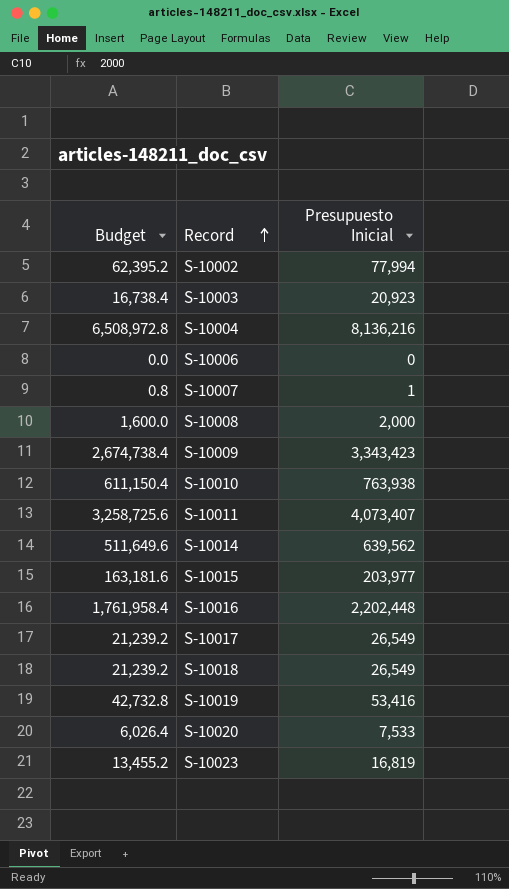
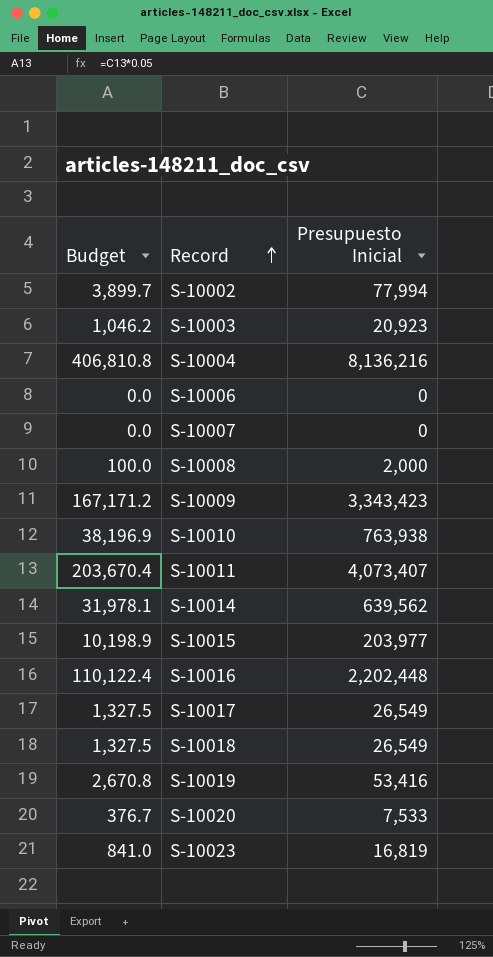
column Budget | formula: [Presupuesto Inicial] * 0.8 -> [Presupuesto Inicial] * 0.05
S-10007 | Presupuesto Inicial: 1 -> 0

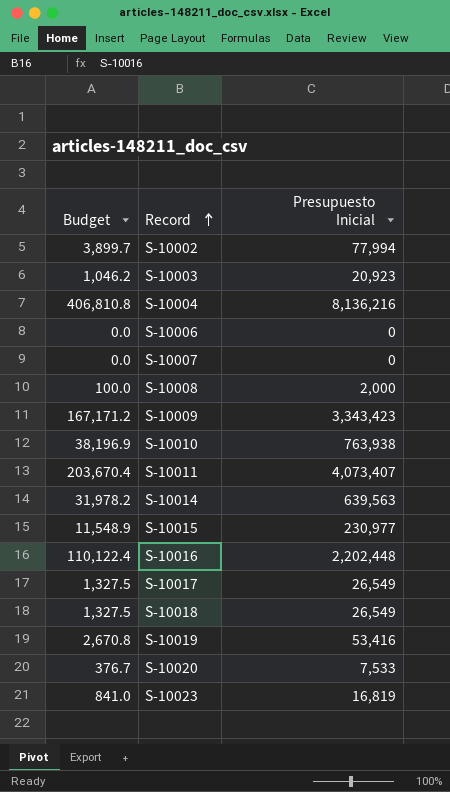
S-10014 | Budget: 31,978.1 -> 31,978.2
S-10014 | Presupuesto Inicial: 639,562 -> 639,563
S-10015 | Budget: 10,198.9 -> 11,548.9
S-10015 | Presupuesto Inicial: 203,977 -> 230,977

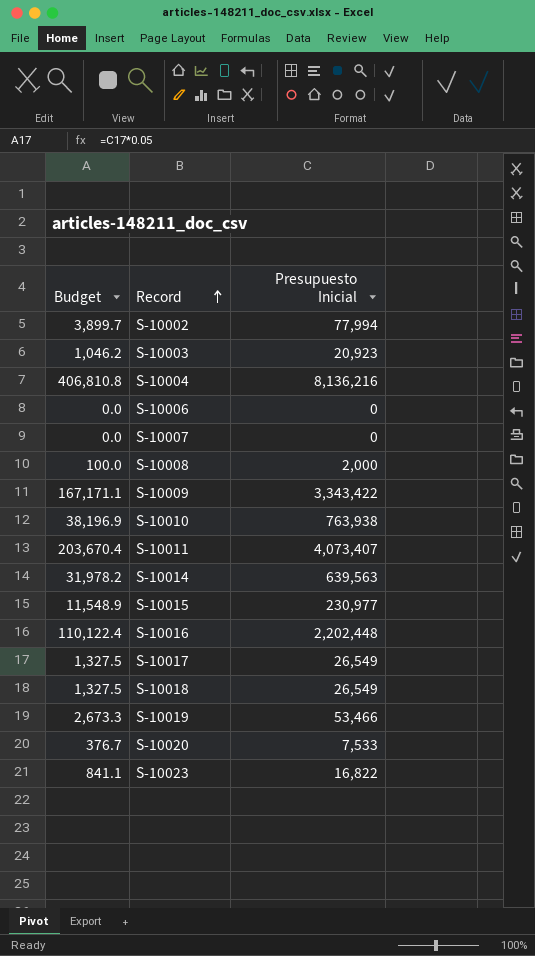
S-10009 | Budget: 167,171.2 -> 167,171.1
S-10009 | Presupuesto Inicial: 3,343,423 -> 3,343,422
S-10019 | Budget: 2,670.8 -> 2,673.3
S-10019 | Presupuesto Inicial: 53,416 -> 53,466
S-10023 | Budget: 841.0 -> 841.1
S-10023 | Presupuesto Inicial: 16,819 -> 16,822

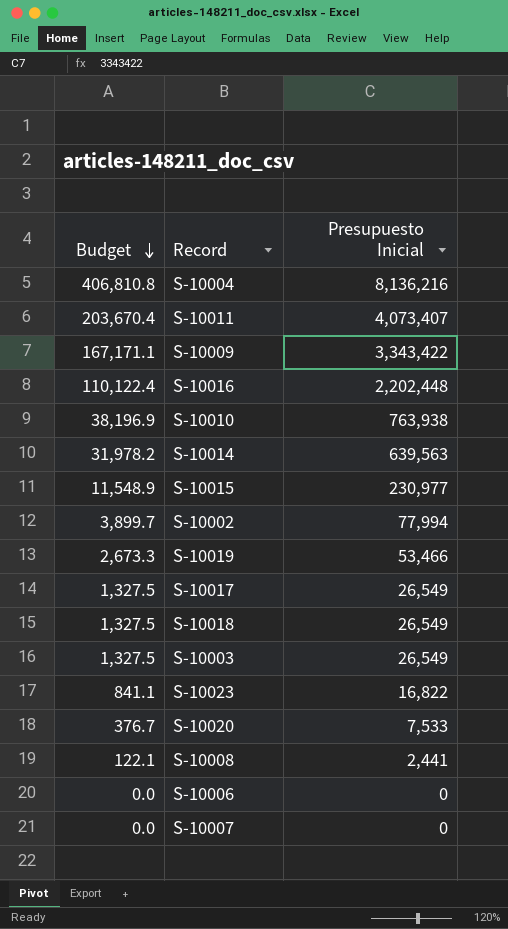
row order: Record ascending -> Budget descending
S-10003 | Budget: 1,046.2 -> 1,327.5
S-10003 | Presupuesto Inicial: 20,923 -> 26,549
S-10008 | Budget: 100.0 -> 122.1
S-10008 | Presupuesto Inicial: 2,000 -> 2,441

